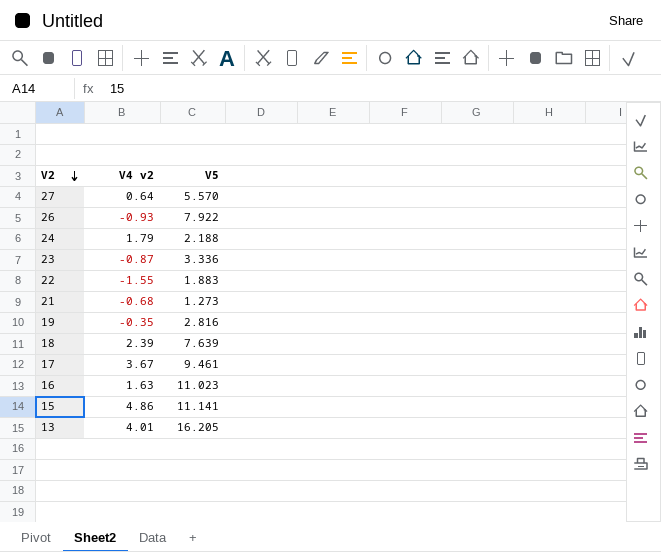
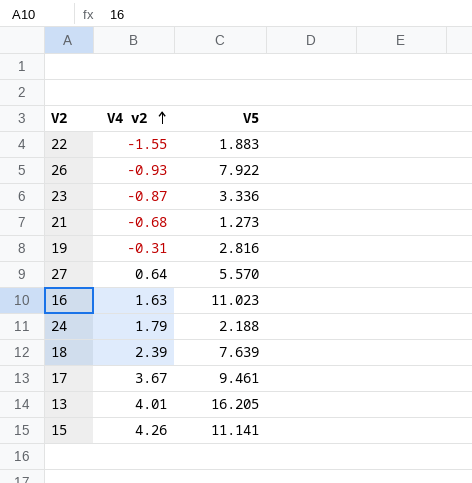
row order: V2 descending -> V4 v2 ascending
19 | V4 v2: -0.35 -> -0.31
15 | V4 v2: 4.86 -> 4.26

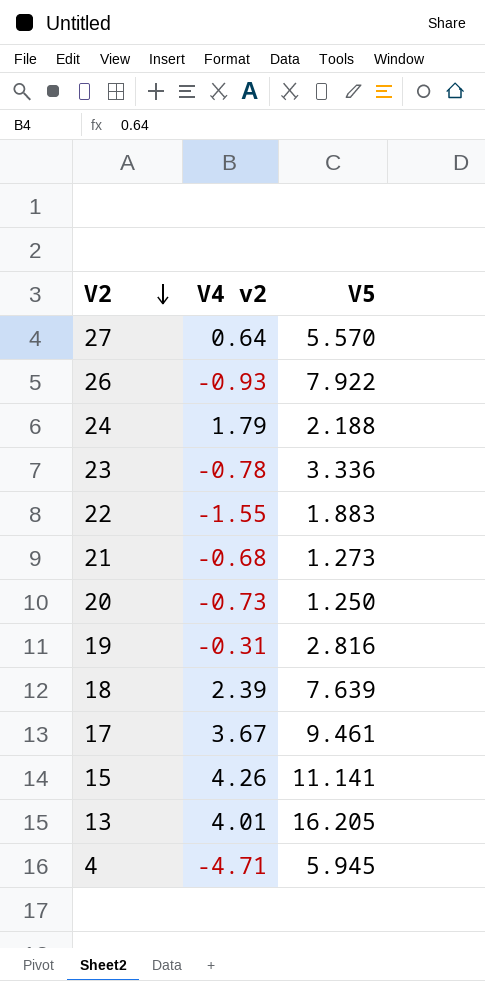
row order: V4 v2 ascending -> V2 descending
row 16: 1.63 | 11.023 -> none
23 | V4 v2: -0.87 -> -0.78
row 20: none -> -0.73 | 1.250
row 4: none -> -4.71 | 5.945

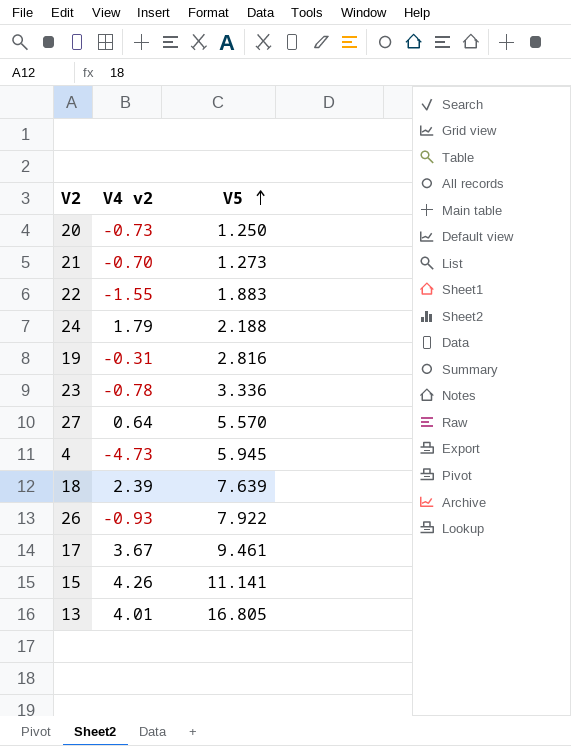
row order: V2 descending -> V5 ascending
21 | V4 v2: -0.68 -> -0.70
4 | V4 v2: -4.71 -> -4.73
13 | V5: 16.205 -> 16.805

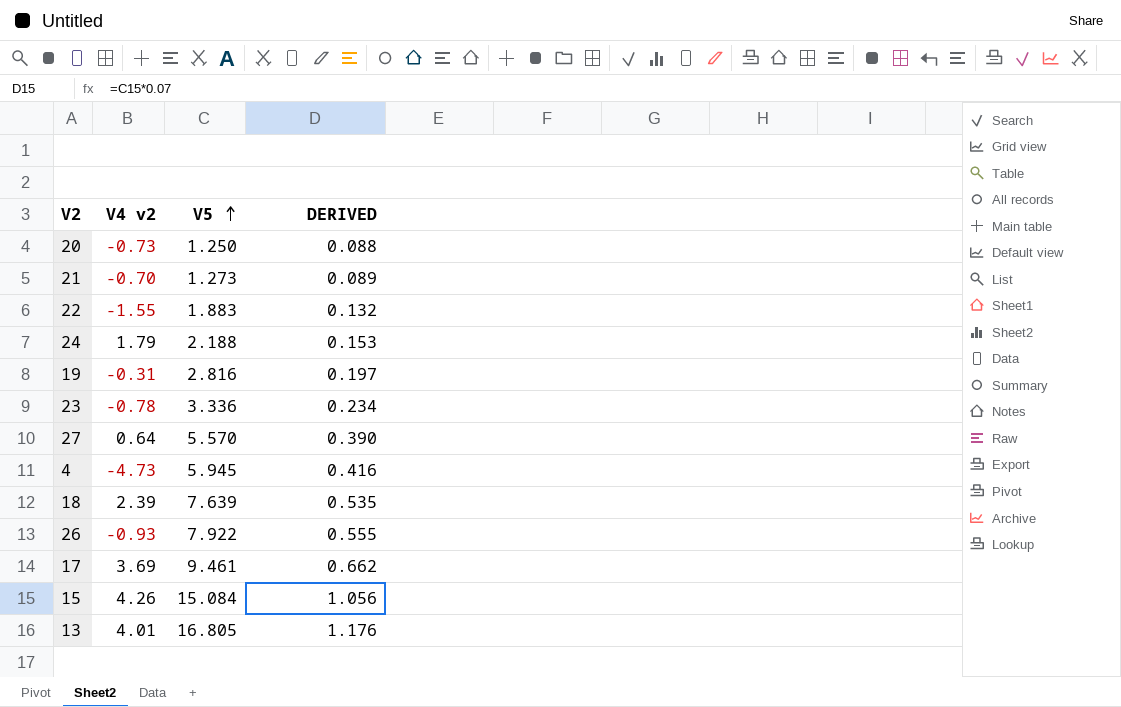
column DERIVED | formula: none -> [V5] * 0.07
17 | V4 v2: 3.67 -> 3.69
15 | V5: 11.141 -> 15.084

